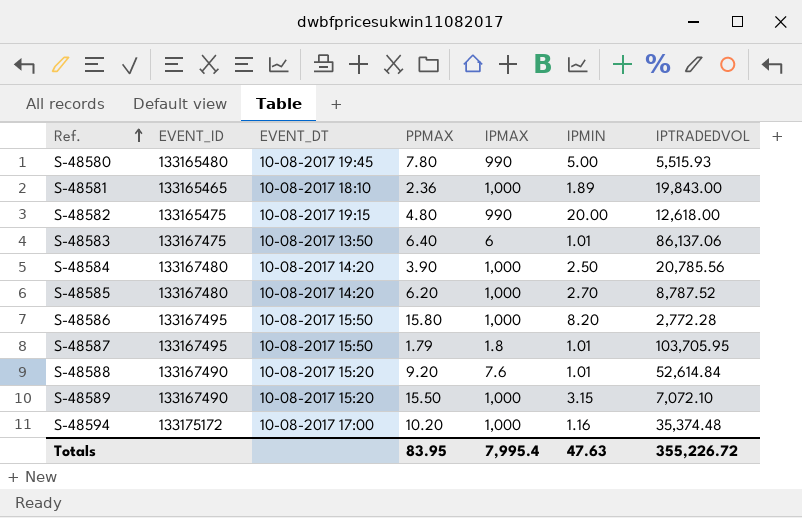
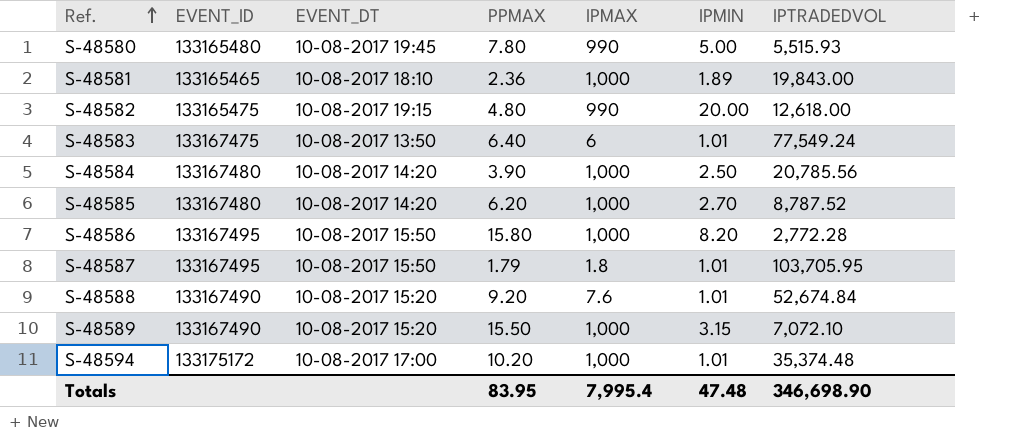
S-48583 | IPTRADEDVOL: 86,137.06 -> 77,549.24
S-48588 | IPTRADEDVOL: 52,614.84 -> 52,674.84
S-48594 | IPMIN: 1.16 -> 1.01
Totals | IPMIN: 47.63 -> 47.48
Totals | IPTRADEDVOL: 355,226.72 -> 346,698.90

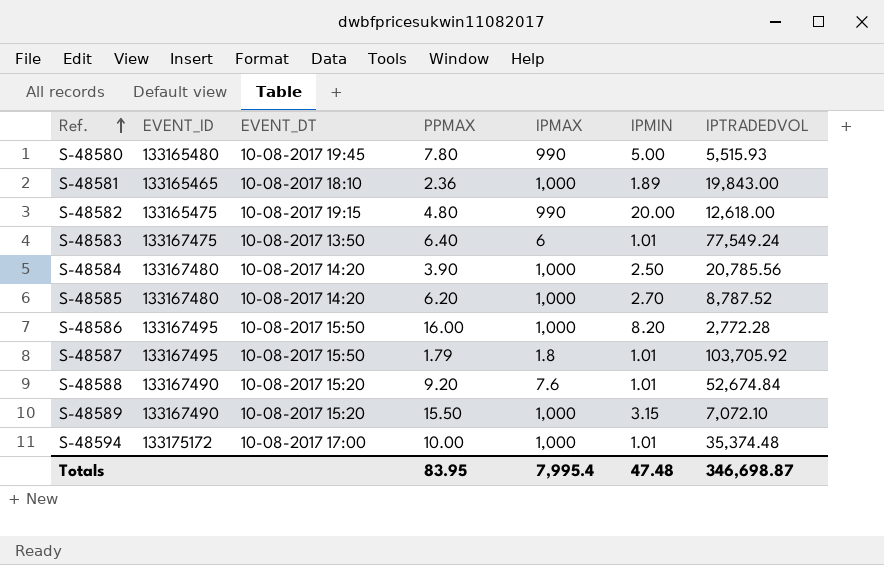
S-48586 | PPMAX: 15.80 -> 16.00
S-48587 | IPTRADEDVOL: 103,705.95 -> 103,705.92
S-48594 | PPMAX: 10.20 -> 10.00
Totals | IPTRADEDVOL: 346,698.90 -> 346,698.87

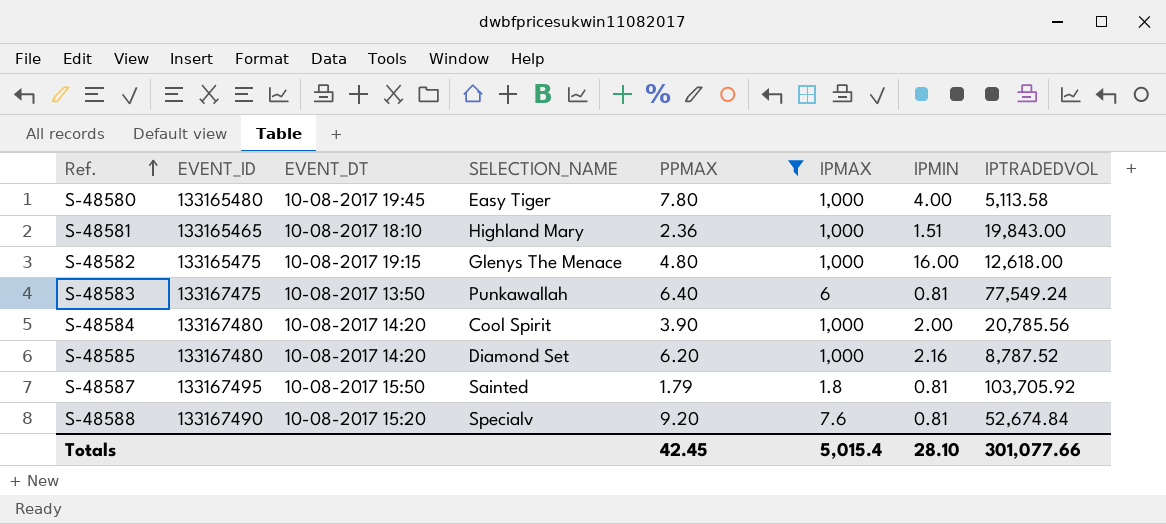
filter: none -> PPMAX <= 9.20
column SELECTION_NAME | position: none -> 4
S-48580 | IPMAX: 990 -> 1,000
S-48580 | IPMIN: 5.00 -> 4.00
S-48580 | IPTRADEDVOL: 5,515.93 -> 5,113.58
S-48581 | IPMIN: 1.89 -> 1.51
S-48582 | IPMAX: 990 -> 1,000
S-48582 | IPMIN: 20.00 -> 16.00
S-48583 | IPMIN: 1.01 -> 0.81
S-48584 | IPMIN: 2.50 -> 2.00
S-48585 | IPMIN: 2.70 -> 2.16
S-48587 | IPMIN: 1.01 -> 0.81
S-48588 | IPMIN: 1.01 -> 0.81
Totals | PPMAX: 83.95 -> 42.45
Totals | IPMAX: 7,995.4 -> 5,015.4
Totals | IPMIN: 47.48 -> 28.10
Totals | IPTRADEDVOL: 346,698.87 -> 301,077.66

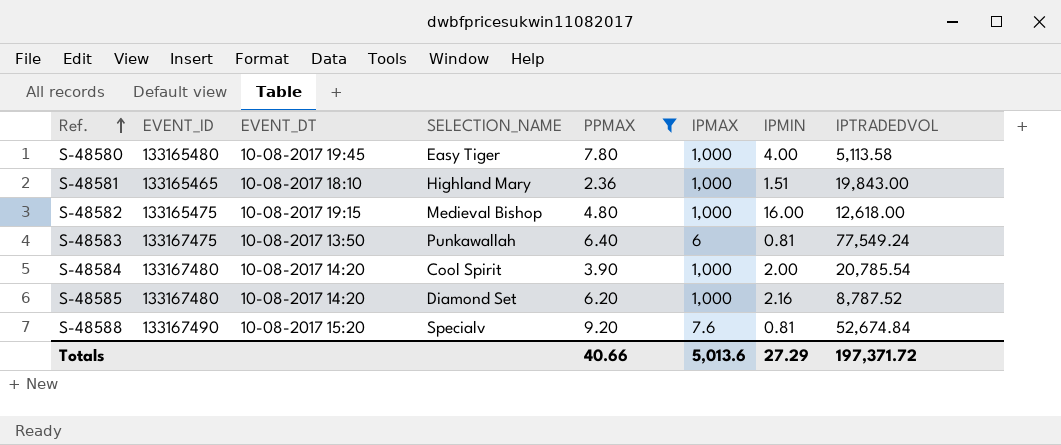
row S-48587: 133167495 | 10-08-2017 15:50 | Sainted | 1.79 | 1.8 | 0.81 | 103,705.92 -> none
S-48582 | SELECTION_NAME: Glenys The Menace -> Medieval Bishop
S-48584 | IPTRADEDVOL: 20,785.56 -> 20,785.54
Totals | PPMAX: 42.45 -> 40.66
Totals | IPMAX: 5,015.4 -> 5,013.6
Totals | IPMIN: 28.10 -> 27.29
Totals | IPTRADEDVOL: 301,077.66 -> 197,371.72

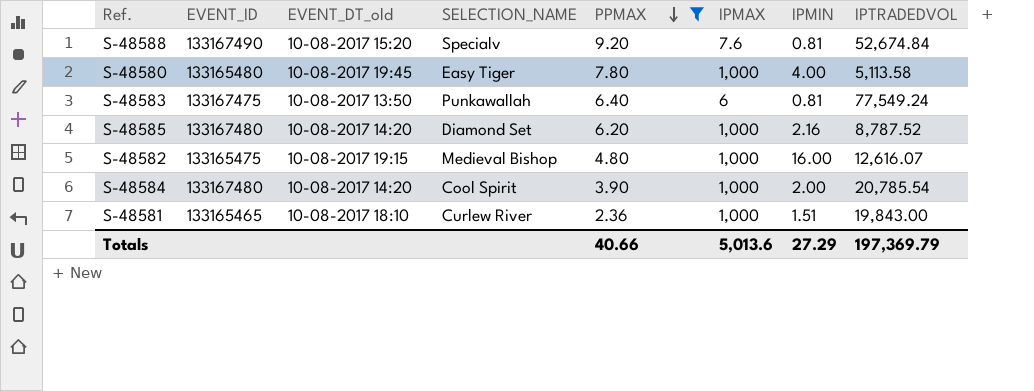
row order: Ref. ascending -> PPMAX descending
column name: EVENT_DT -> EVENT_DT_old
S-48582 | IPTRADEDVOL: 12,618.00 -> 12,616.07
S-48581 | SELECTION_NAME: Highland Mary -> Curlew River
Totals | IPTRADEDVOL: 197,371.72 -> 197,369.79

